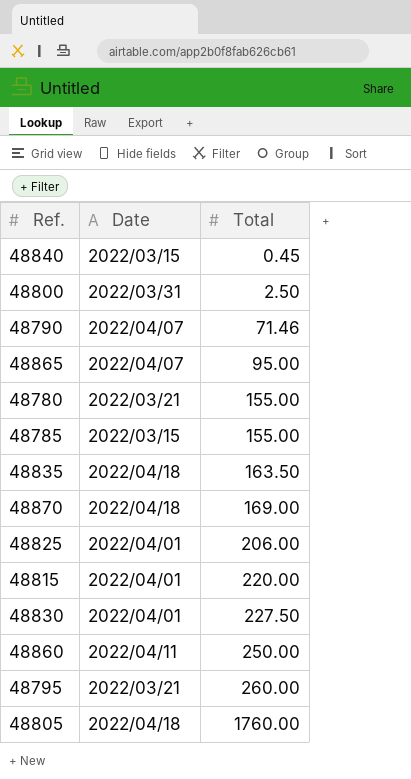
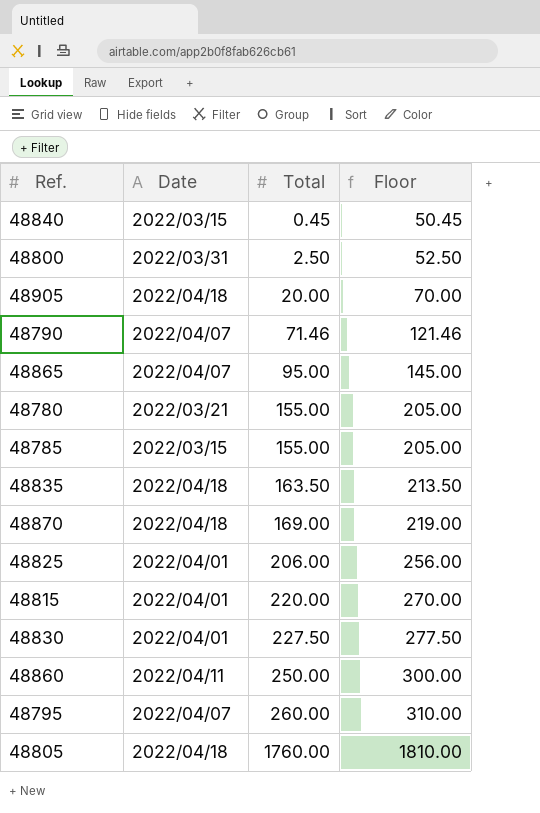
column Floor | formula: none -> [Total] + 50
row 48905: none -> 2022/04/18 | 20.00 | 70.00
48795 | Date: 2022/03/21 -> 2022/04/07

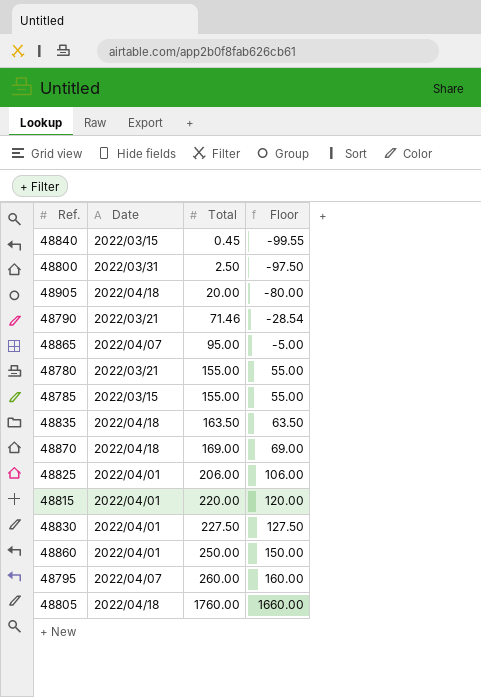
column Floor | formula: [Total] + 50 -> [Total] - 100
48790 | Date: 2022/04/07 -> 2022/03/21
48860 | Date: 2022/04/11 -> 2022/04/01

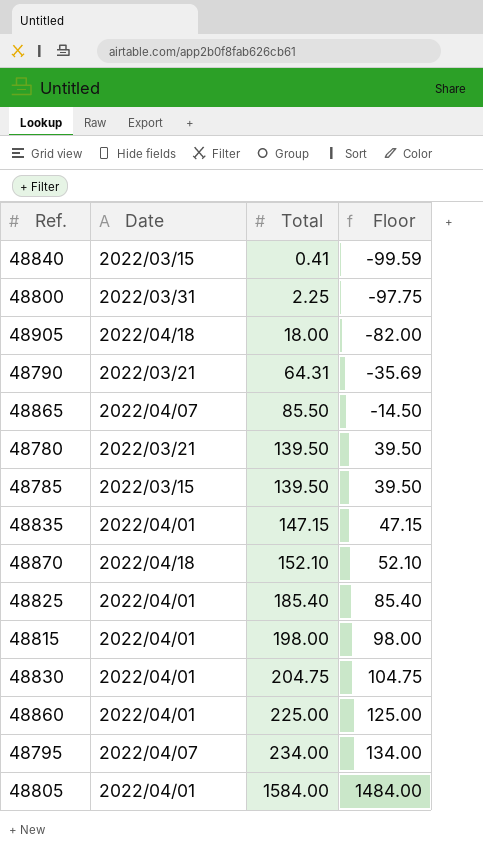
48840 | Total: 0.45 -> 0.41
48840 | Floor: -99.55 -> -99.59
48800 | Total: 2.50 -> 2.25
48800 | Floor: -97.50 -> -97.75
48905 | Total: 20.00 -> 18.00
48905 | Floor: -80.00 -> -82.00
48790 | Total: 71.46 -> 64.31
48790 | Floor: -28.54 -> -35.69
48865 | Total: 95.00 -> 85.50
48865 | Floor: -5.00 -> -14.50
48780 | Total: 155.00 -> 139.50
48780 | Floor: 55.00 -> 39.50
48785 | Total: 155.00 -> 139.50
48785 | Floor: 55.00 -> 39.50
48835 | Date: 2022/04/18 -> 2022/04/01
48835 | Total: 163.50 -> 147.15
48835 | Floor: 63.50 -> 47.15
48870 | Total: 169.00 -> 152.10
48870 | Floor: 69.00 -> 52.10
48825 | Total: 206.00 -> 185.40
48825 | Floor: 106.00 -> 85.40
48815 | Total: 220.00 -> 198.00
48815 | Floor: 120.00 -> 98.00
48830 | Total: 227.50 -> 204.75
48830 | Floor: 127.50 -> 104.75
48860 | Total: 250.00 -> 225.00
48860 | Floor: 150.00 -> 125.00
48795 | Total: 260.00 -> 234.00
48795 | Floor: 160.00 -> 134.00
48805 | Date: 2022/04/18 -> 2022/04/01
48805 | Total: 1760.00 -> 1584.00
48805 | Floor: 1660.00 -> 1484.00

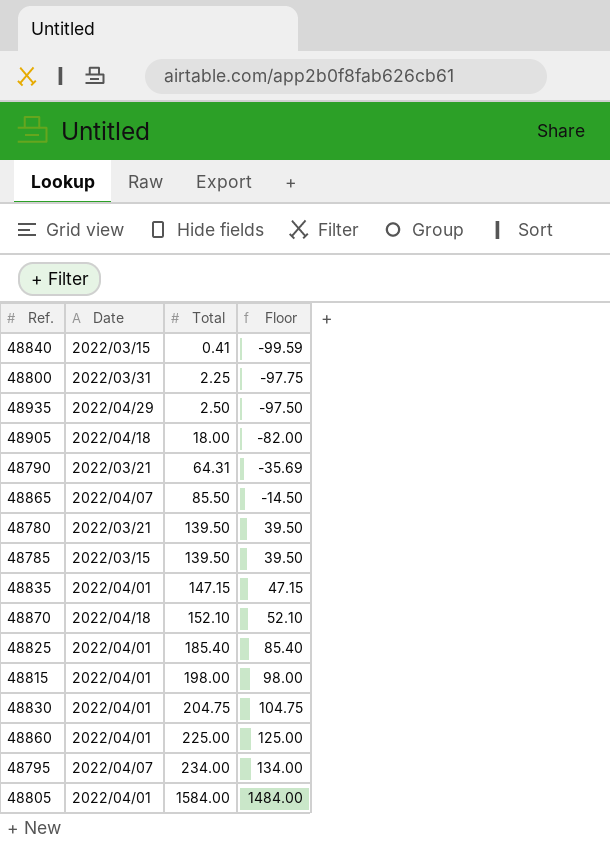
row 48935: none -> 2022/04/29 | 2.50 | -97.50

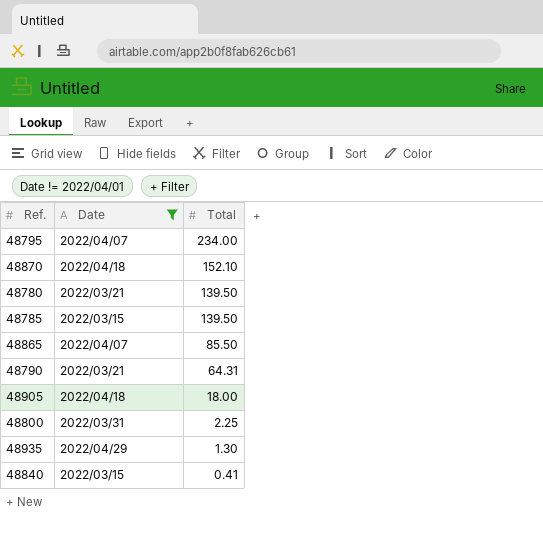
filter: none -> Date != 2022/04/01
row order: Total ascending -> Total descending
column Floor | formula: [Total] - 100 -> none
48935 | Total: 2.50 -> 1.30

